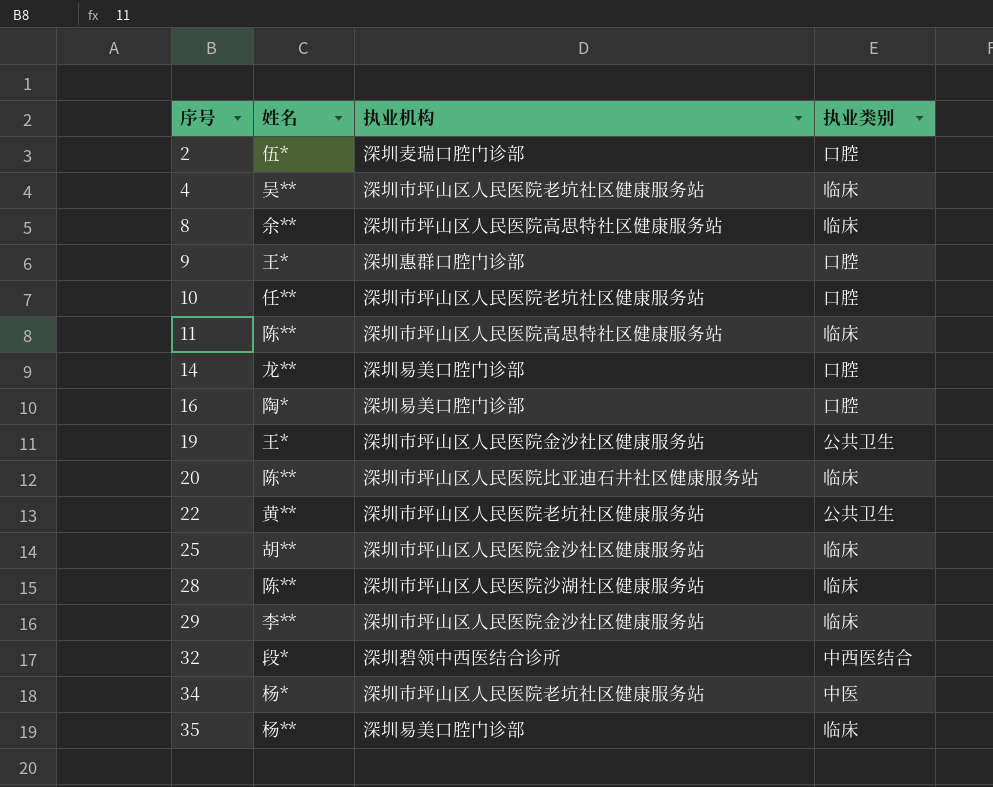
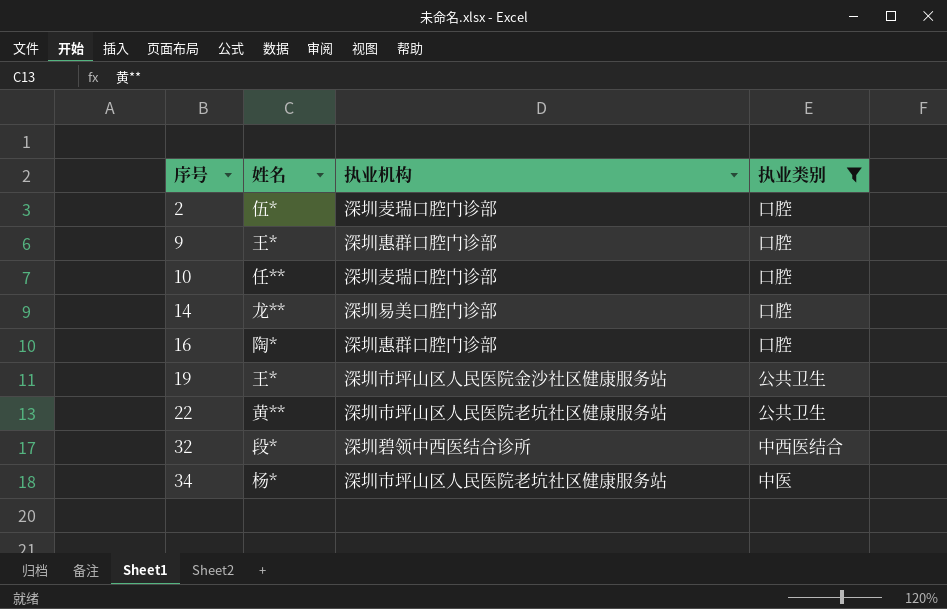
filter: none -> 执业类别 != 临床
10 | 执业机构: 深圳市坪山区人民医院老坑社区健康服务站 -> 深圳麦瑞口腔门诊部
16 | 执业机构: 深圳易美口腔门诊部 -> 深圳惠群口腔门诊部

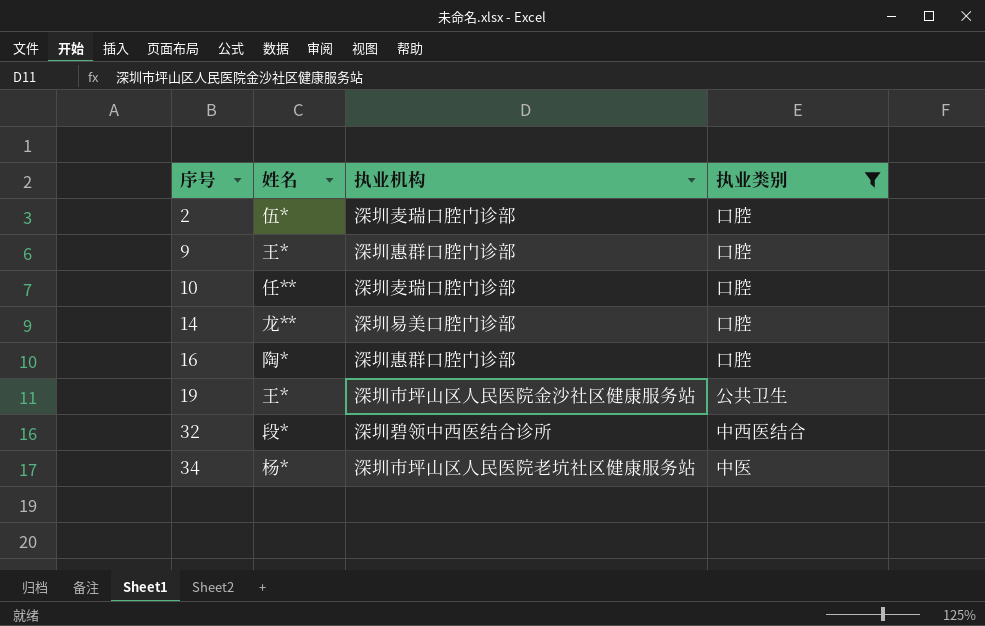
row 22: 黄** | 深圳市坪山区人民医院老坑社区健康服务站 | 公共卫生 -> none

